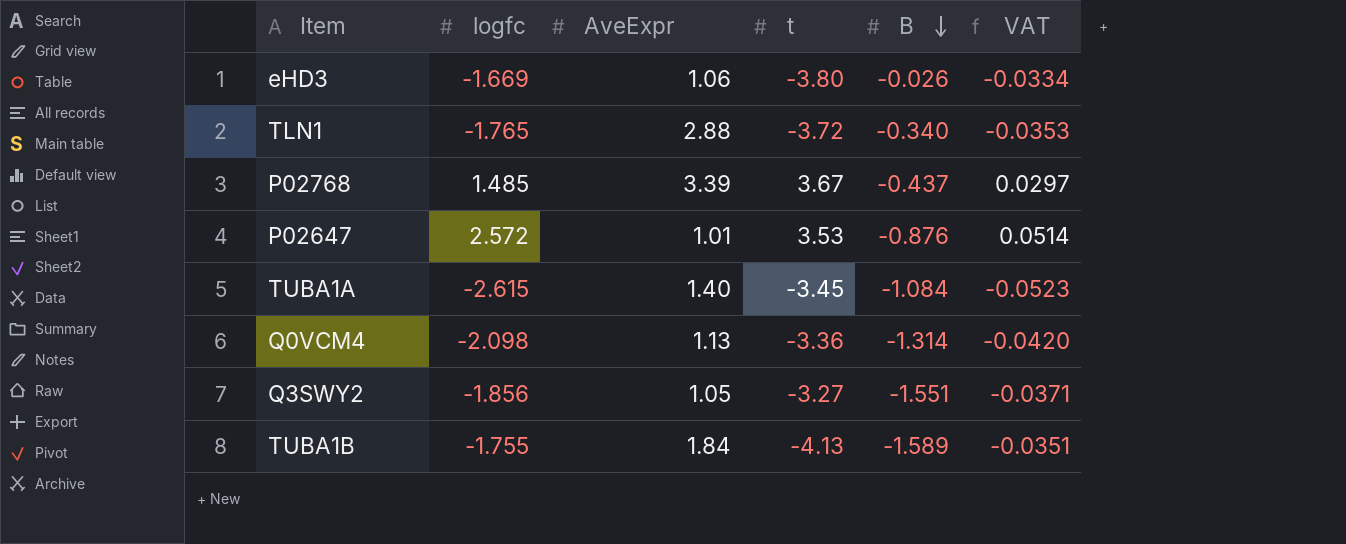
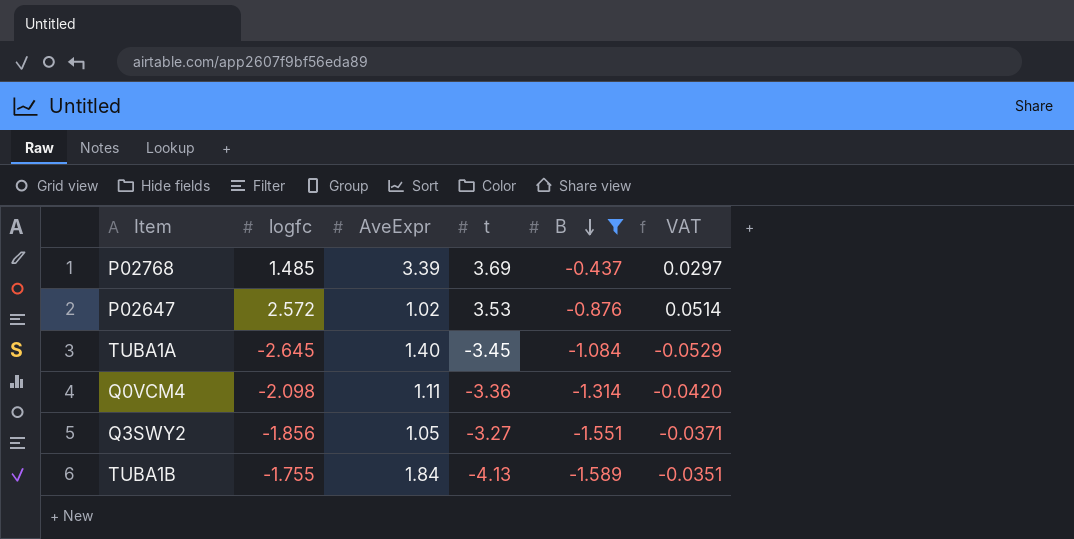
filter: none -> B <= -0.437
P02768 | t: 3.67 -> 3.69
P02647 | AveExpr: 1.01 -> 1.02
TUBA1A | logfc: -2.615 -> -2.645
TUBA1A | VAT: -0.0523 -> -0.0529
Q0VCM4 | AveExpr: 1.13 -> 1.11

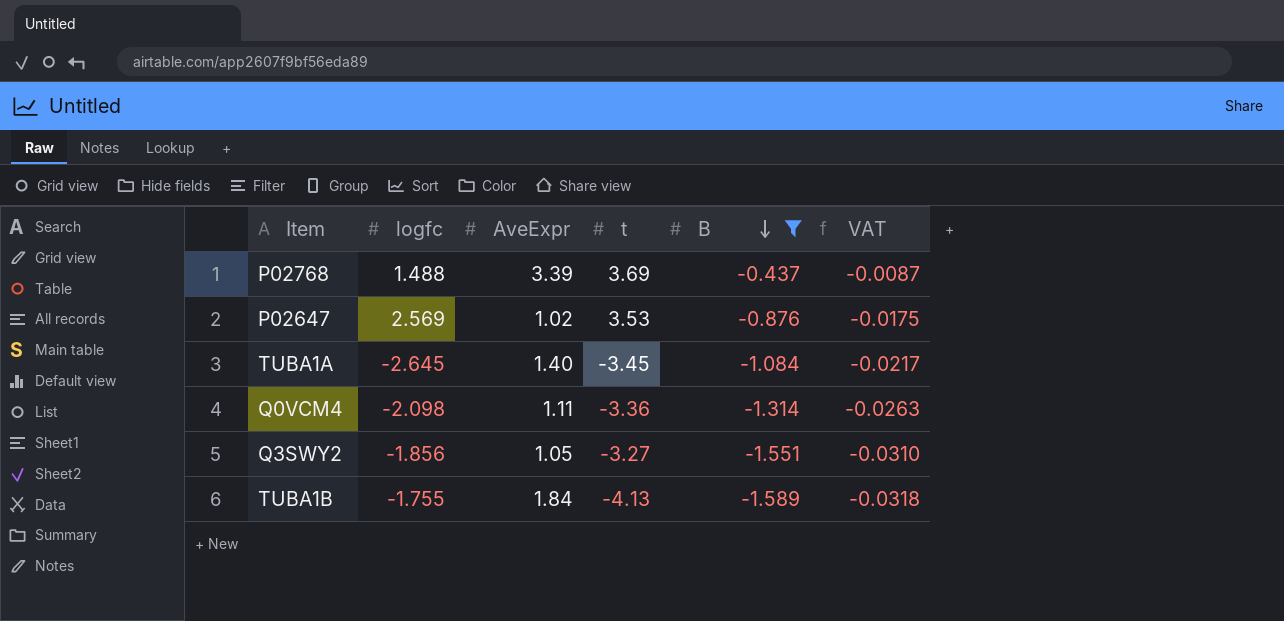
column VAT | formula: [logfc] * 0.02 -> [B] * 0.02
P02768 | logfc: 1.485 -> 1.488
P02647 | logfc: 2.572 -> 2.569

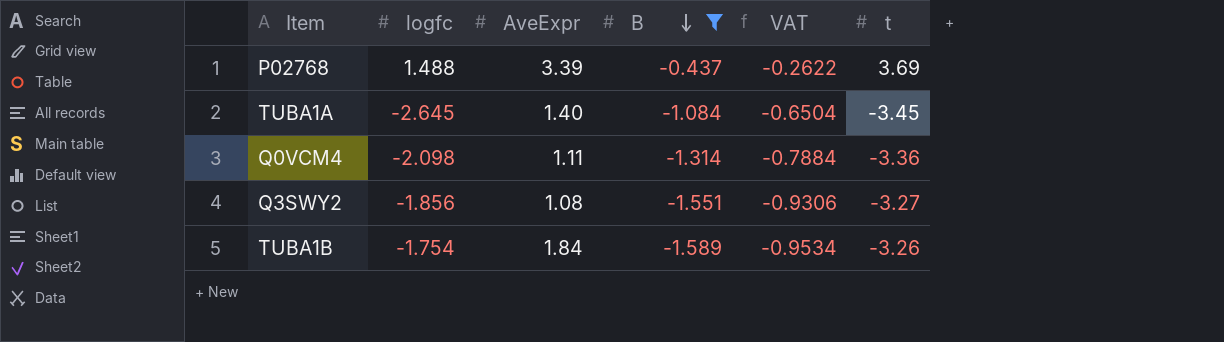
column VAT | formula: [B] * 0.02 -> [B] * 0.6
column t | position: 4 -> 6
row P02647: 2.569 | 1.02 | 3.53 | -0.876 | -0.0175 -> none
Q3SWY2 | AveExpr: 1.05 -> 1.08
TUBA1B | logfc: -1.755 -> -1.754
TUBA1B | t: -4.13 -> -3.26

